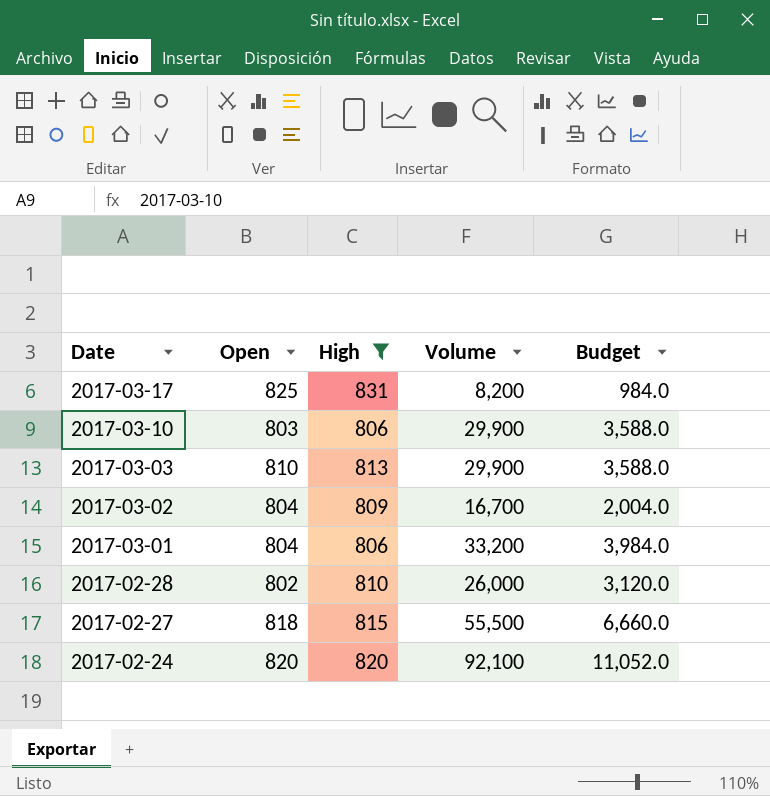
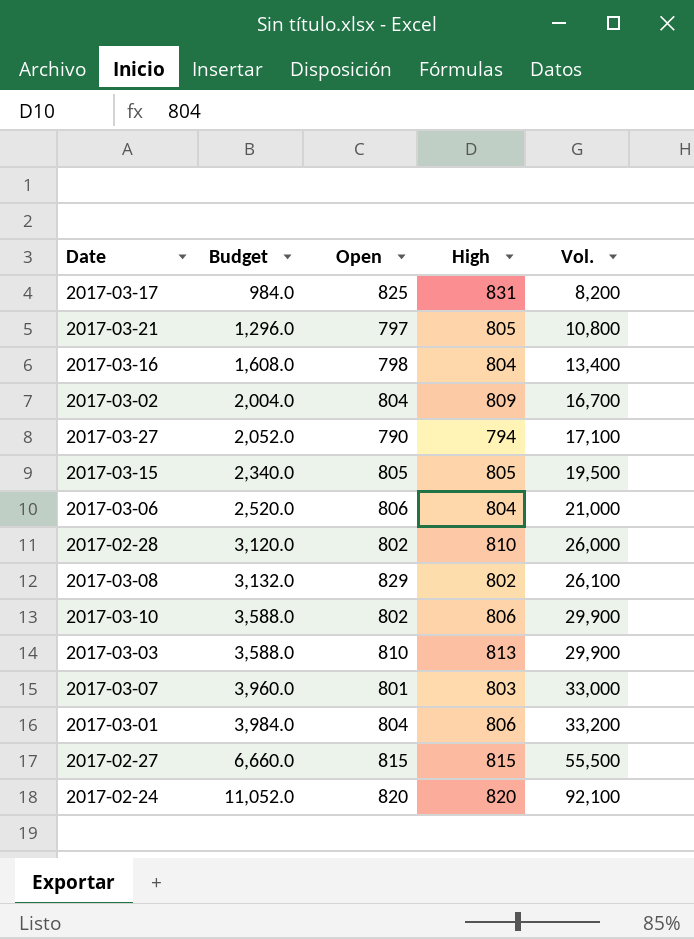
filter: High >= 806 -> none
row order: Date descending -> Budget ascending
column Budget | position: 5 -> 2
column name: Volume -> Vol.
2017-03-10 | Open: 803 -> 802
2017-02-27 | Open: 818 -> 815

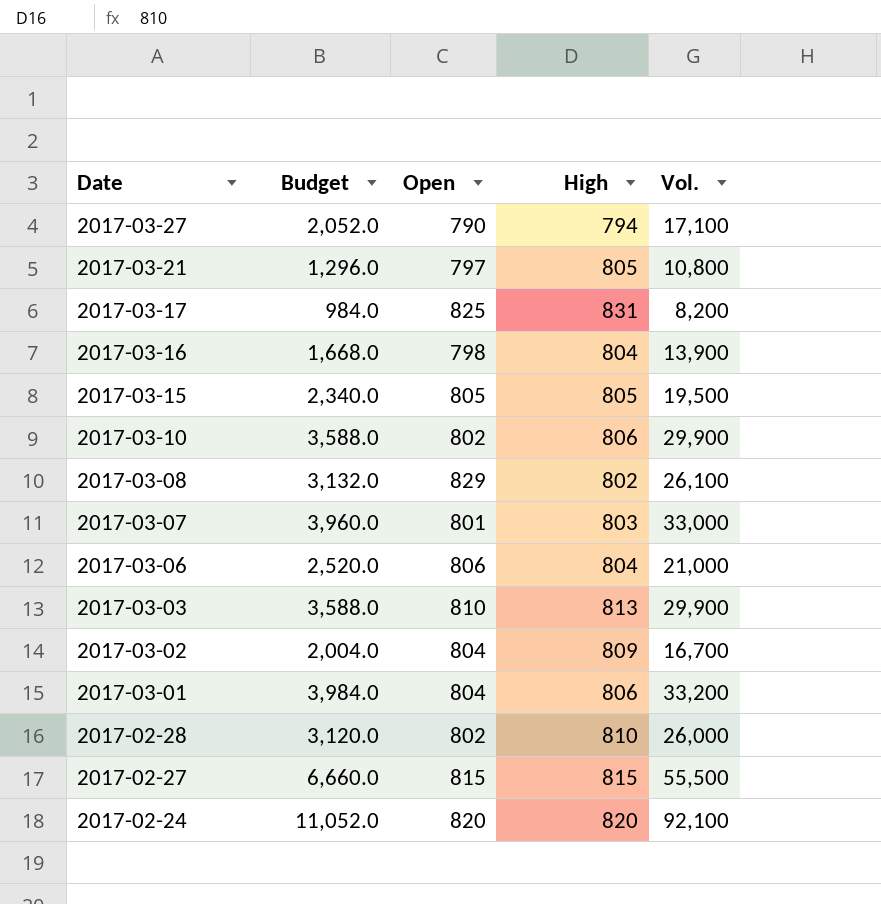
row order: Budget ascending -> Date descending
2017-03-16 | Budget: 1,608.0 -> 1,668.0
2017-03-16 | Vol.: 13,400 -> 13,900

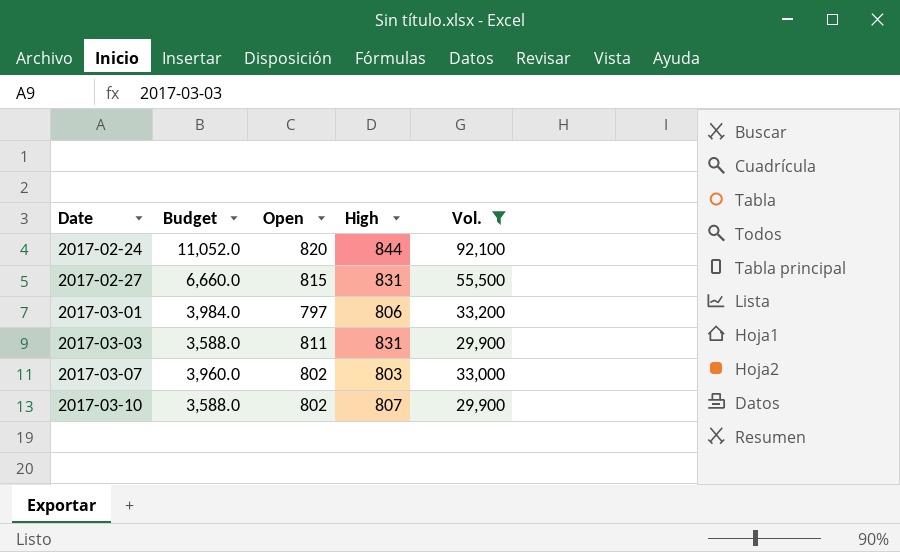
filter: none -> Vol. >= 29,900
row order: Date descending -> Date ascending
2017-02-24 | High: 820 -> 844
2017-02-27 | High: 815 -> 831
2017-03-01 | Open: 804 -> 797
2017-03-03 | Open: 810 -> 811
2017-03-03 | High: 813 -> 831
2017-03-07 | Open: 801 -> 802
2017-03-10 | High: 806 -> 807

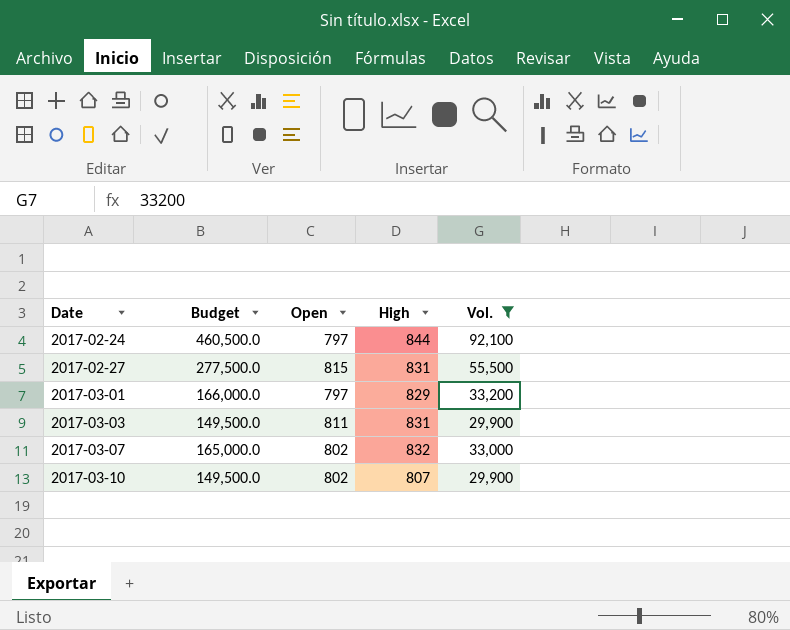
column Budget | formula: [Vol.] * 0.12 -> [Vol.] * 5
2017-02-24 | Open: 820 -> 797
2017-03-01 | High: 806 -> 829
2017-03-07 | High: 803 -> 832

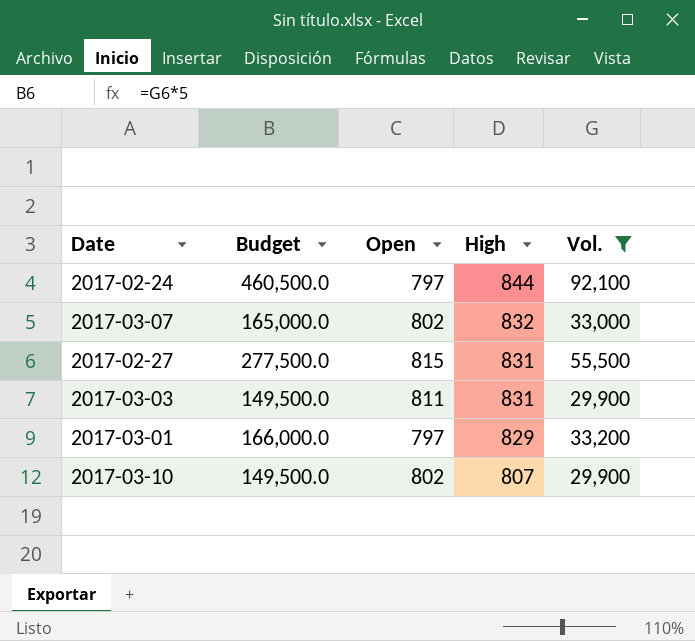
row order: Date ascending -> High descending

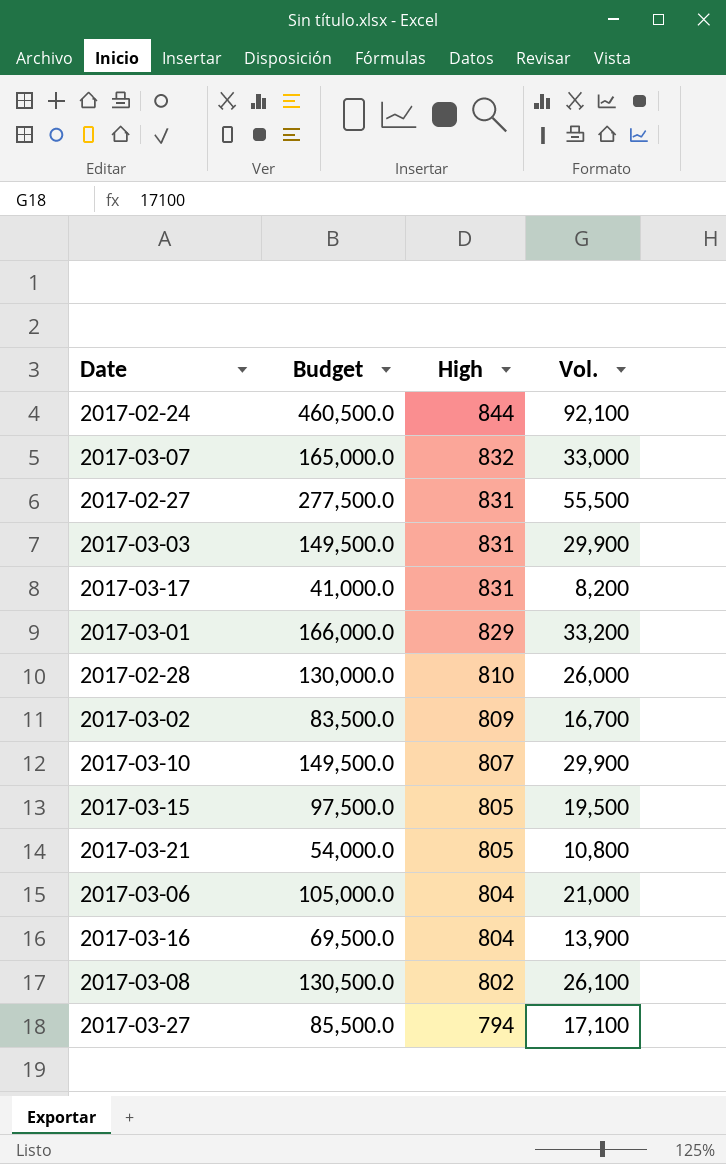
filter: Vol. >= 29,900 -> none
column Open | position: 3 -> none

